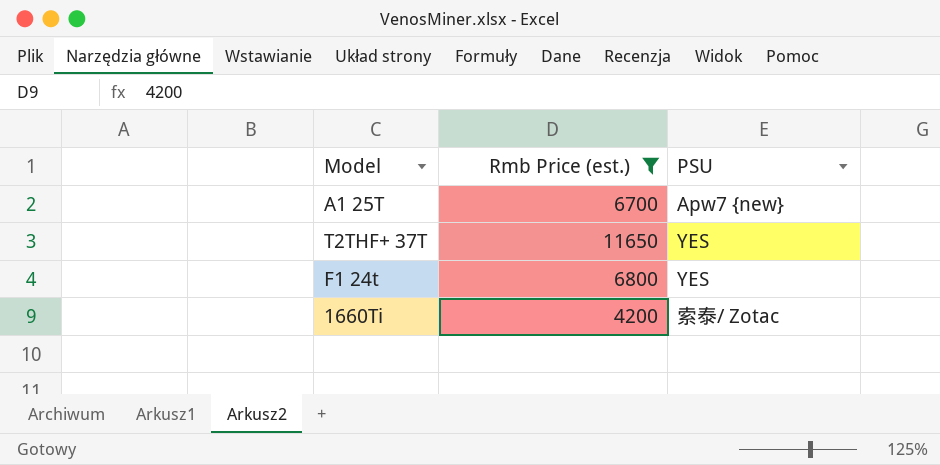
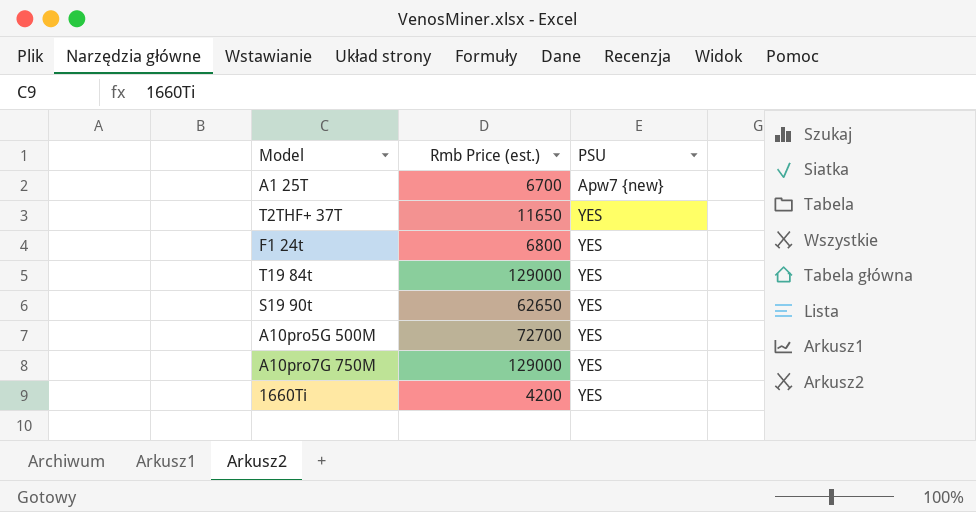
filter: Rmb Price (est.) <= 11650 -> none
1660Ti | PSU: 索泰/ Zotac -> YES

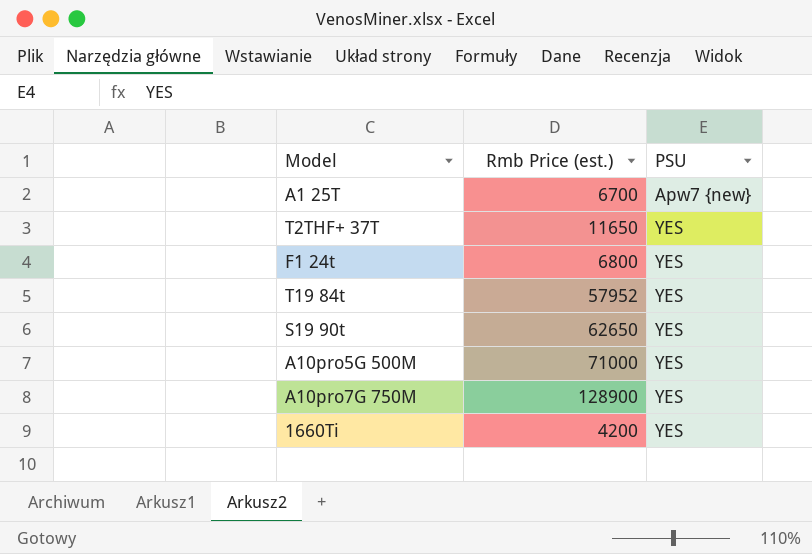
T19 84t | Rmb Price (est.): 129000 -> 57952
A10pro5G 500M | Rmb Price (est.): 72700 -> 71000
A10pro7G 750M | Rmb Price (est.): 129000 -> 128900

